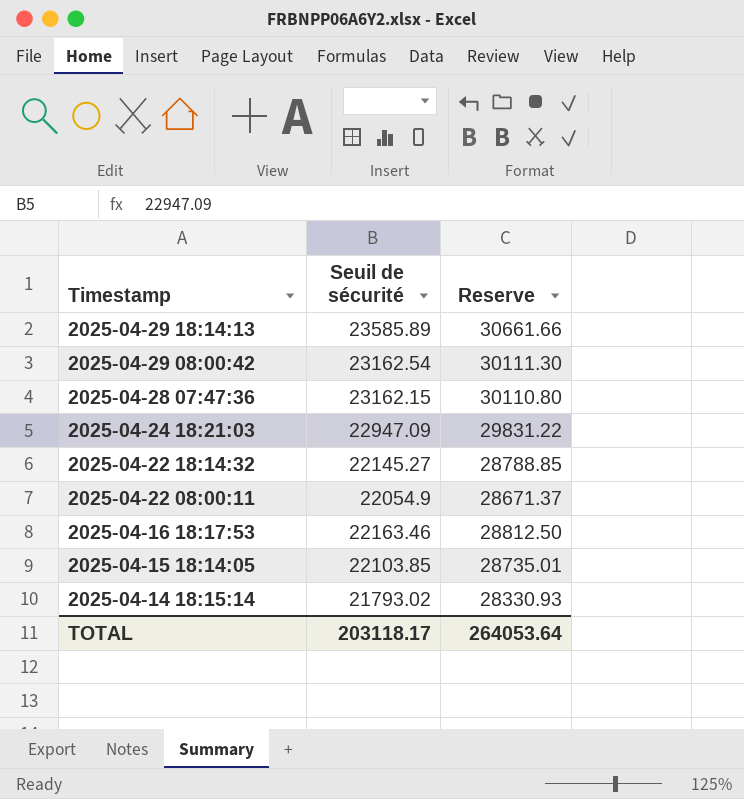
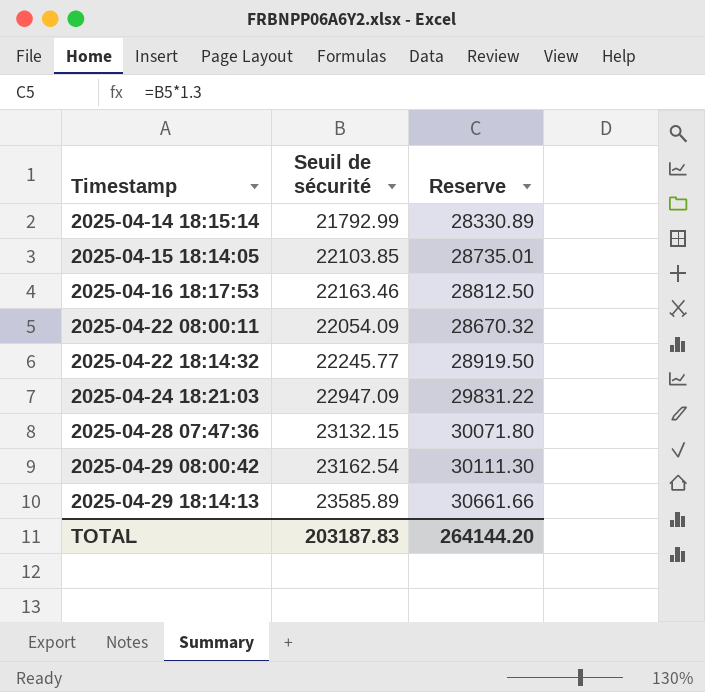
row order: Timestamp descending -> Timestamp ascending
2025-04-14 18:15:14 | Seuil de sécurité: 21793.02 -> 21792.99
2025-04-14 18:15:14 | Reserve: 28330.93 -> 28330.89
2025-04-22 08:00:11 | Seuil de sécurité: 22054.9 -> 22054.09
2025-04-22 08:00:11 | Reserve: 28671.37 -> 28670.32
2025-04-22 18:14:32 | Seuil de sécurité: 22145.27 -> 22245.77
2025-04-22 18:14:32 | Reserve: 28788.85 -> 28919.50
2025-04-28 07:47:36 | Seuil de sécurité: 23162.15 -> 23132.15
2025-04-28 07:47:36 | Reserve: 30110.80 -> 30071.80
TOTAL | Seuil de sécurité: 203118.17 -> 203187.83
TOTAL | Reserve: 264053.64 -> 264144.20

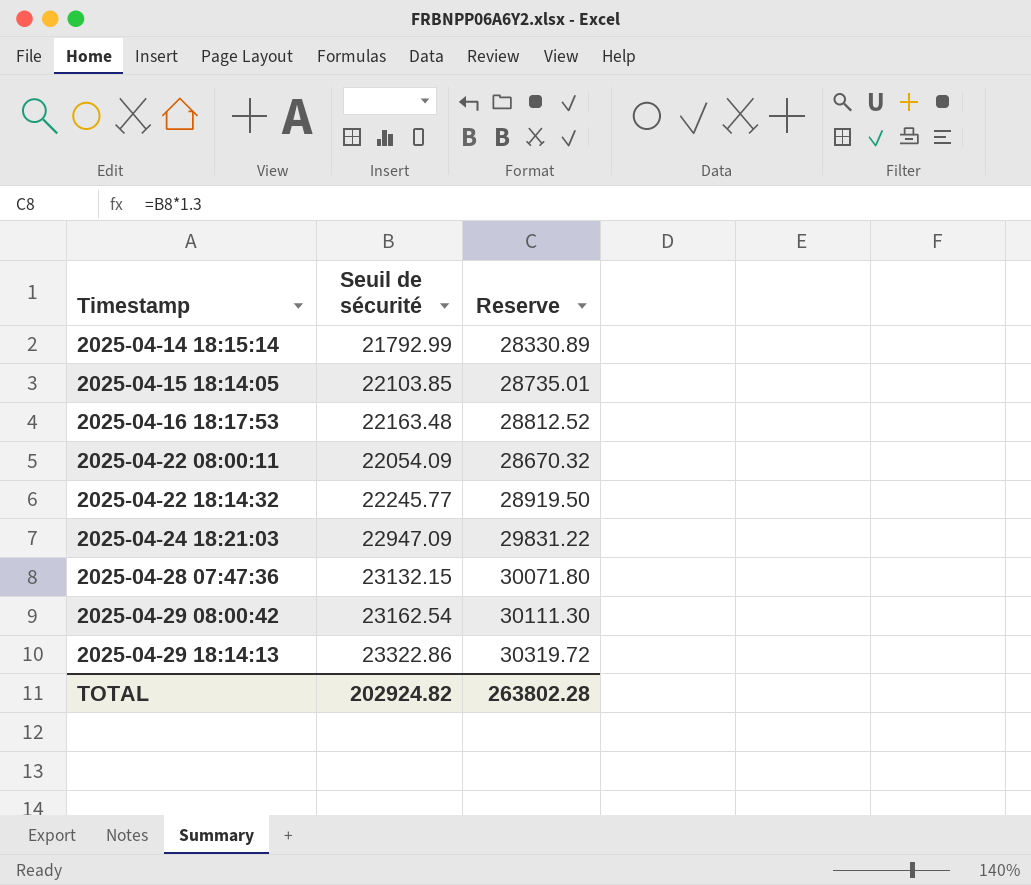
2025-04-16 18:17:53 | Seuil de sécurité: 22163.46 -> 22163.48
2025-04-16 18:17:53 | Reserve: 28812.50 -> 28812.52
2025-04-29 18:14:13 | Seuil de sécurité: 23585.89 -> 23322.86
2025-04-29 18:14:13 | Reserve: 30661.66 -> 30319.72
TOTAL | Seuil de sécurité: 203187.83 -> 202924.82
TOTAL | Reserve: 264144.20 -> 263802.28

